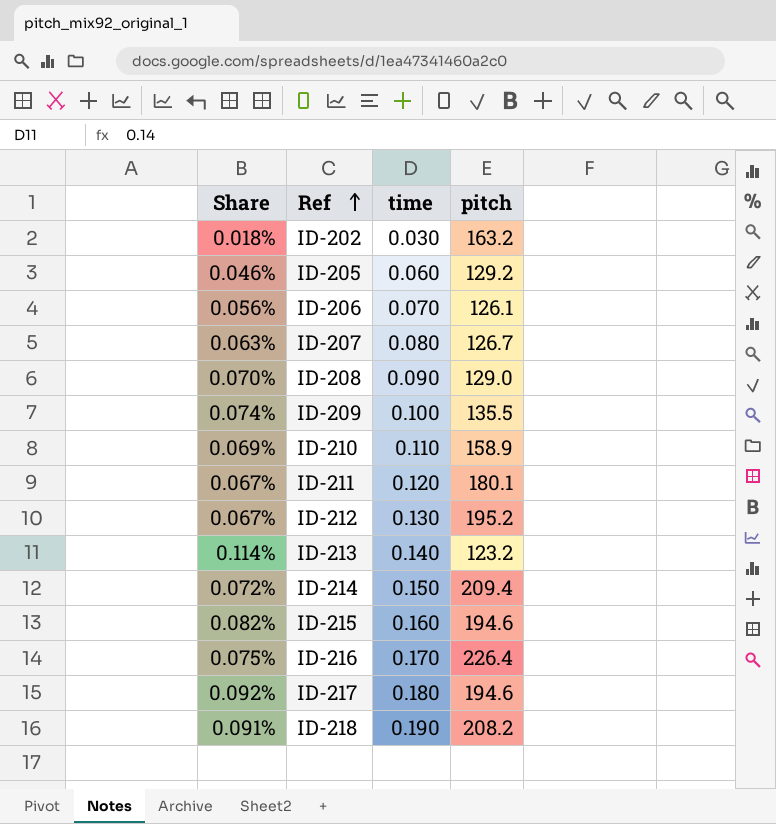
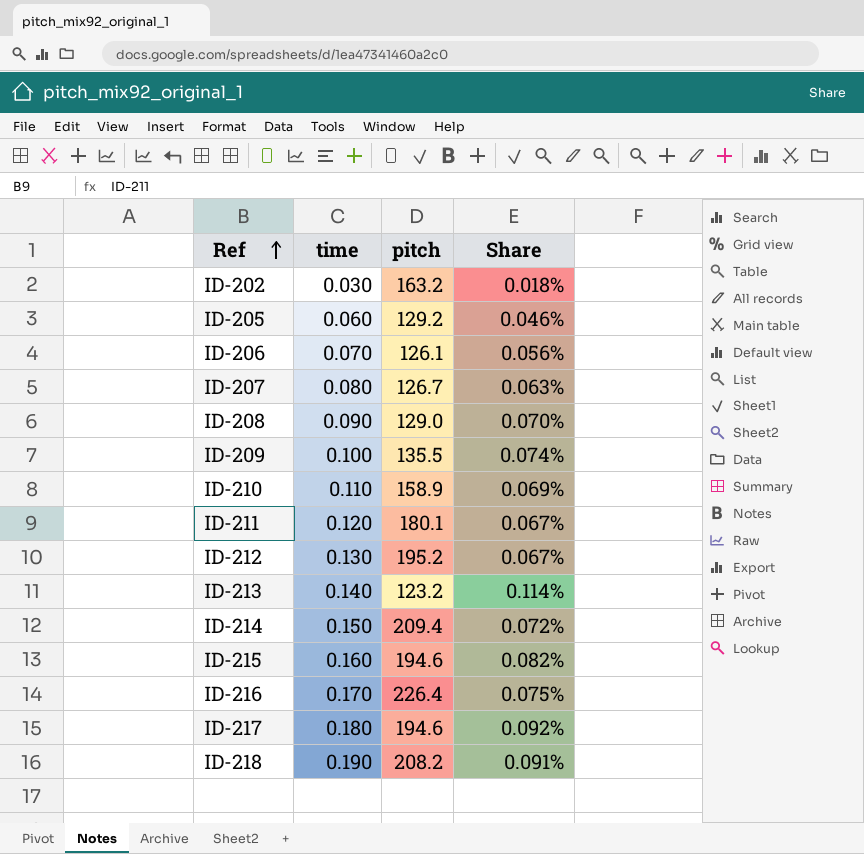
column Share | position: 1 -> 4

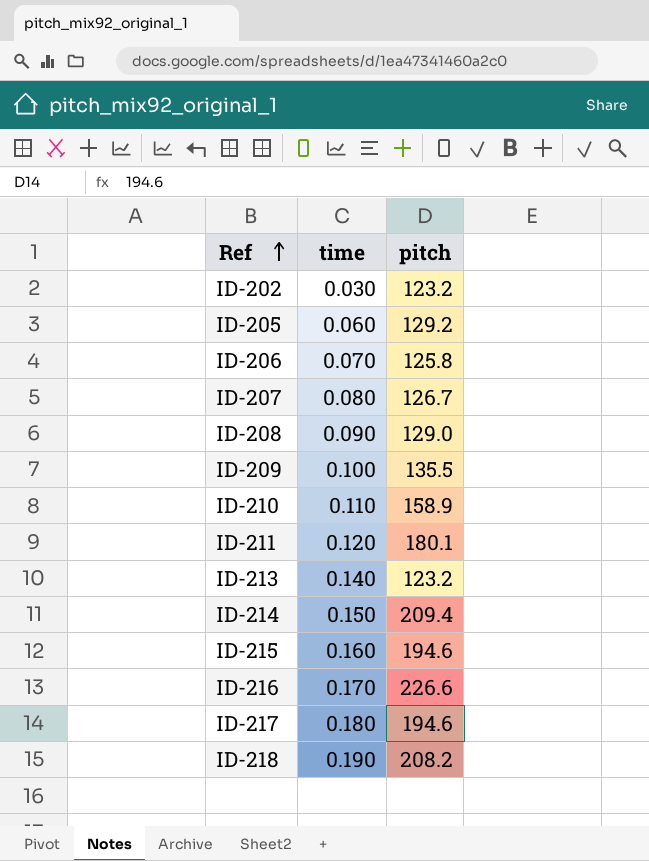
column Share | formula: [time] / [pitch] -> none
row ID-212: 0.130 | 195.2 | 0.067% -> none
ID-202 | pitch: 163.2 -> 123.2
ID-206 | pitch: 126.1 -> 125.8
ID-216 | pitch: 226.4 -> 226.6

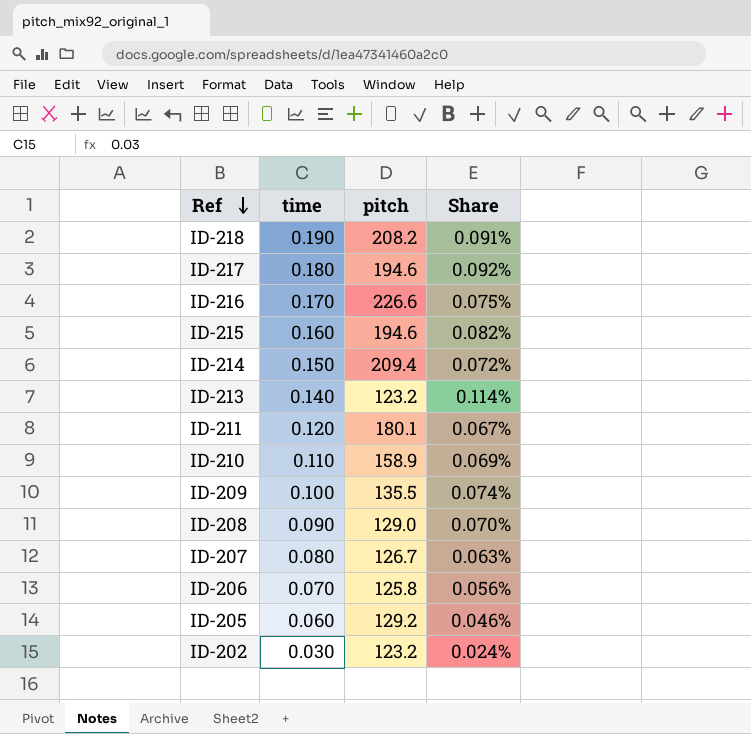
row order: Ref ascending -> Ref descending
column Share | formula: none -> [time] / [pitch]

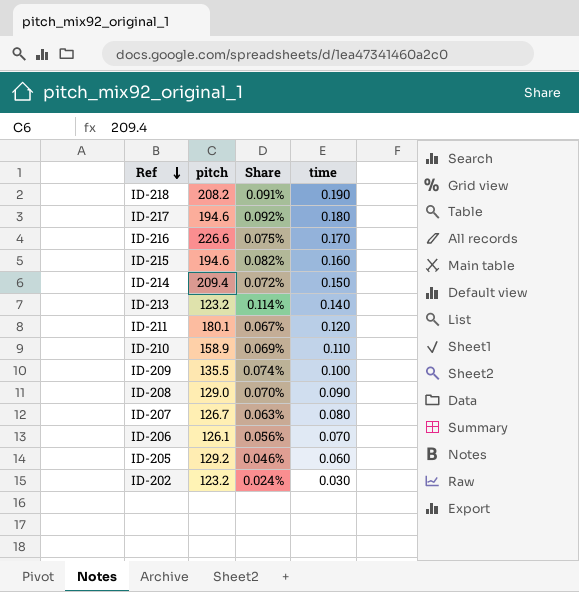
column time | position: 2 -> 4
ID-206 | pitch: 125.8 -> 126.1

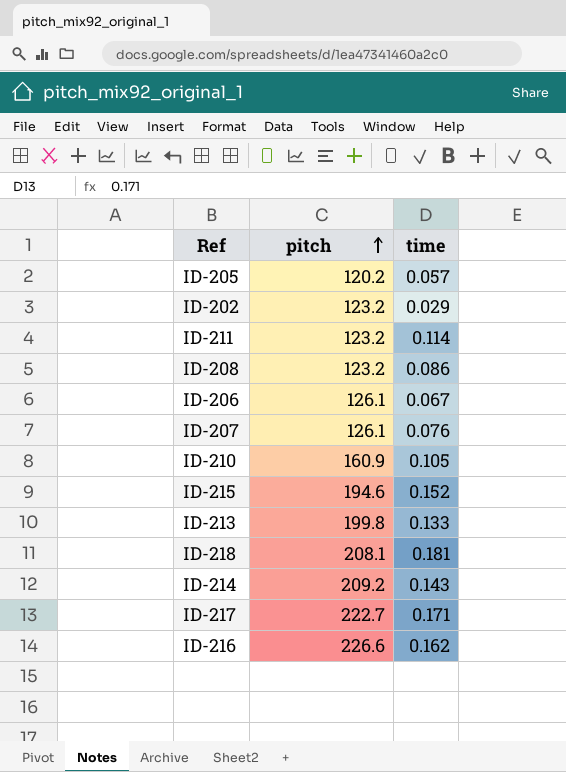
row order: Ref descending -> pitch ascending
column Share | formula: [time] / [pitch] -> none
row ID-209: 135.5 | 0.074% | 0.100 -> none
ID-205 | pitch: 129.2 -> 120.2
ID-205 | time: 0.060 -> 0.057
ID-202 | time: 0.030 -> 0.029
ID-211 | pitch: 180.1 -> 123.2
ID-211 | time: 0.120 -> 0.114
ID-208 | pitch: 129.0 -> 123.2
ID-208 | time: 0.090 -> 0.086
ID-206 | time: 0.070 -> 0.067
ID-207 | pitch: 126.7 -> 126.1
ID-207 | time: 0.080 -> 0.076
ID-210 | pitch: 158.9 -> 160.9
ID-210 | time: 0.110 -> 0.105
ID-215 | time: 0.160 -> 0.152
ID-213 | pitch: 123.2 -> 199.8
ID-213 | time: 0.140 -> 0.133
ID-218 | pitch: 208.2 -> 208.1
ID-218 | time: 0.190 -> 0.181
ID-214 | pitch: 209.4 -> 209.2
ID-214 | time: 0.150 -> 0.143
ID-217 | pitch: 194.6 -> 222.7
ID-217 | time: 0.180 -> 0.171
ID-216 | time: 0.170 -> 0.162

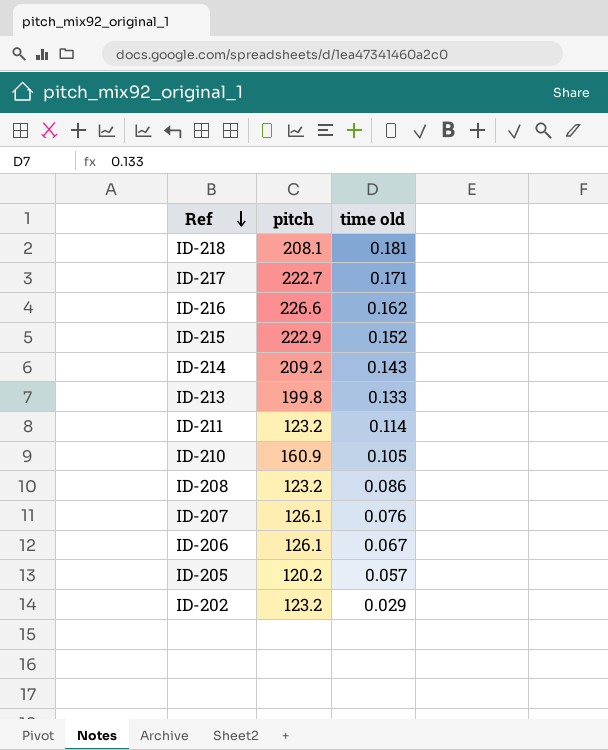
row order: pitch ascending -> Ref descending
column name: time -> time old
ID-215 | pitch: 194.6 -> 222.9

